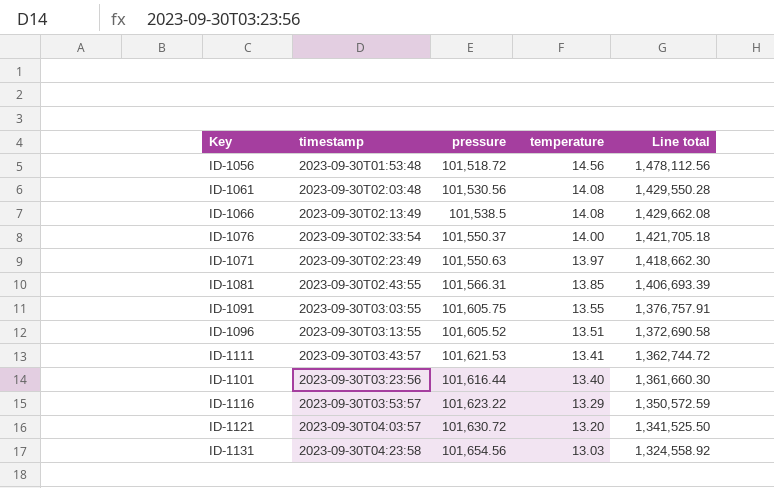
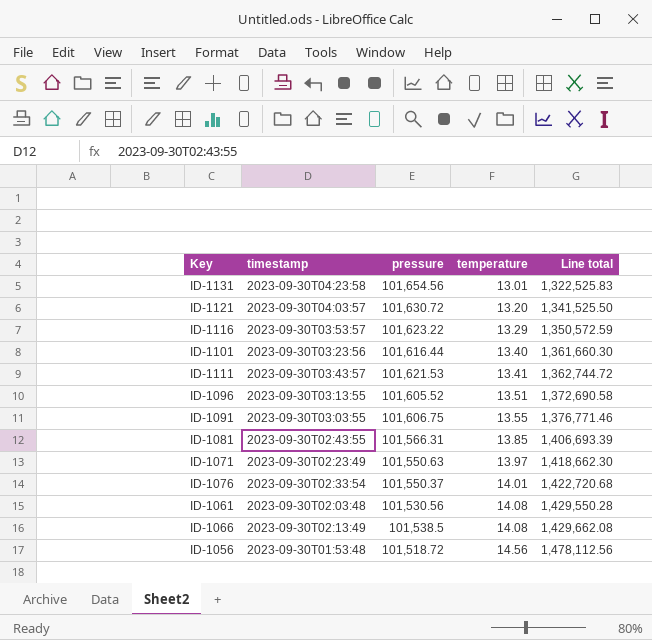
row order: temperature descending -> temperature ascending
ID-1131 | temperature: 13.03 -> 13.01
ID-1131 | Line total: 1,324,558.92 -> 1,322,525.83
ID-1091 | pressure: 101,605.75 -> 101,606.75
ID-1091 | Line total: 1,376,757.91 -> 1,376,771.46
ID-1076 | temperature: 14.00 -> 14.01
ID-1076 | Line total: 1,421,705.18 -> 1,422,720.68

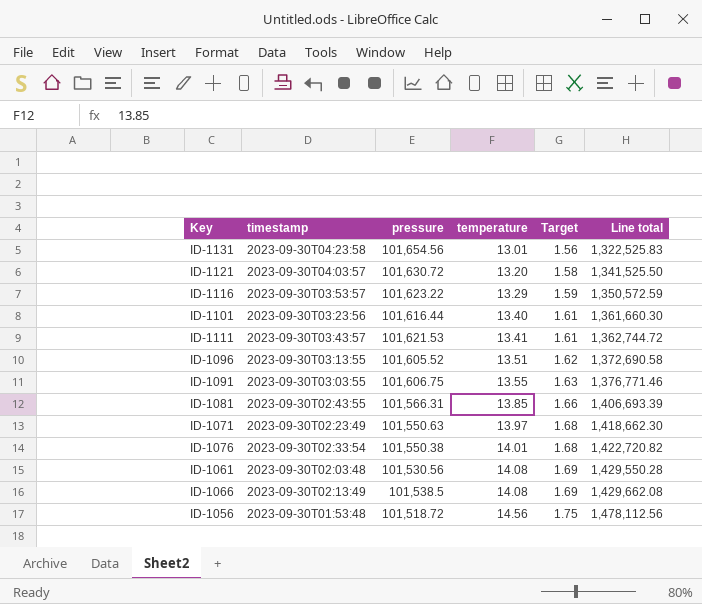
column Target | formula: none -> [temperature] * 0.12
ID-1076 | pressure: 101,550.37 -> 101,550.38
ID-1076 | Line total: 1,422,720.68 -> 1,422,720.82

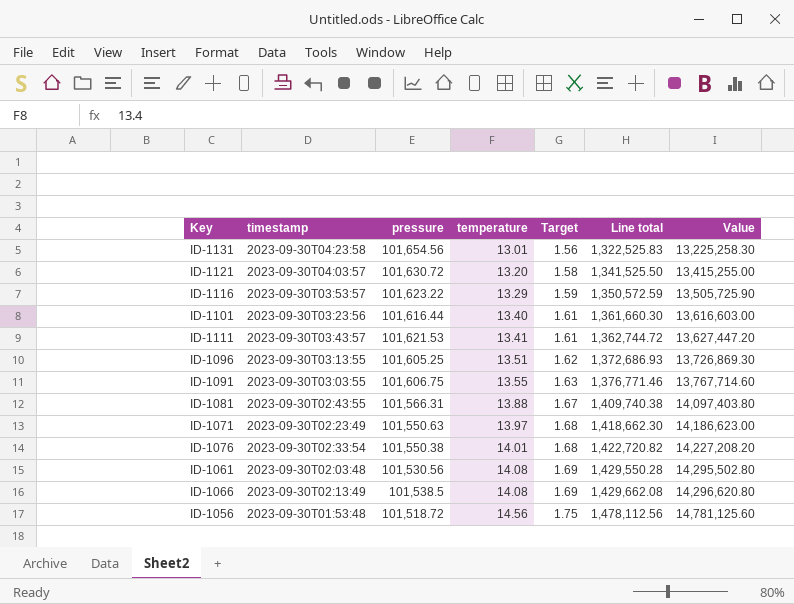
column Value | formula: none -> [Line total] * 10
ID-1096 | pressure: 101,605.52 -> 101,605.25
ID-1096 | Line total: 1,372,690.58 -> 1,372,686.93
ID-1081 | temperature: 13.85 -> 13.88
ID-1081 | Target: 1.66 -> 1.67
ID-1081 | Line total: 1,406,693.39 -> 1,409,740.38

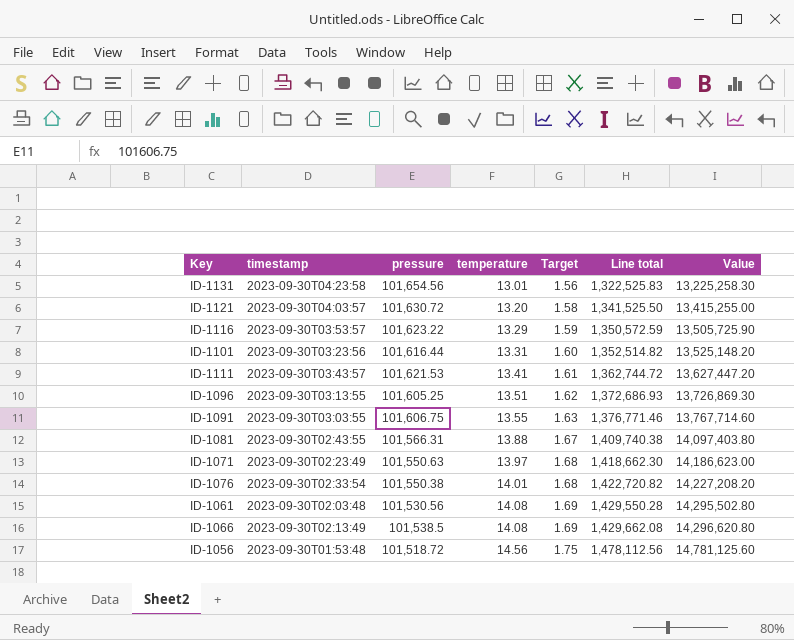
ID-1101 | temperature: 13.40 -> 13.31
ID-1101 | Target: 1.61 -> 1.60
ID-1101 | Line total: 1,361,660.30 -> 1,352,514.82
ID-1101 | Value: 13,616,603.00 -> 13,525,148.20

